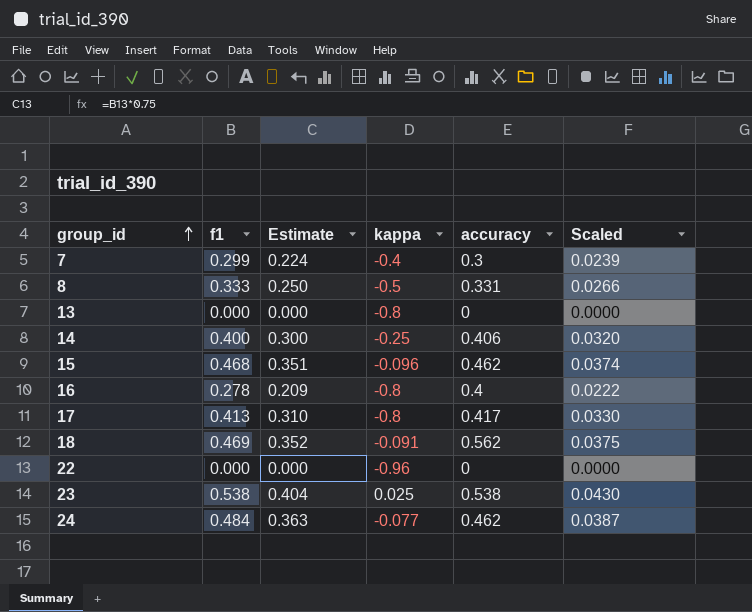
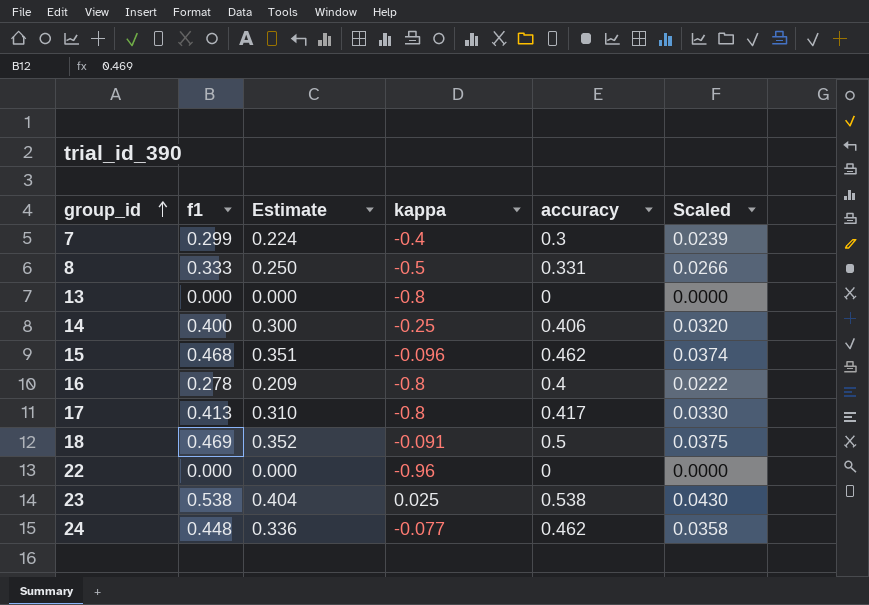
18 | accuracy: 0.562 -> 0.5
24 | f1: 0.484 -> 0.448
24 | Estimate: 0.363 -> 0.336
24 | Scaled: 0.0387 -> 0.0358

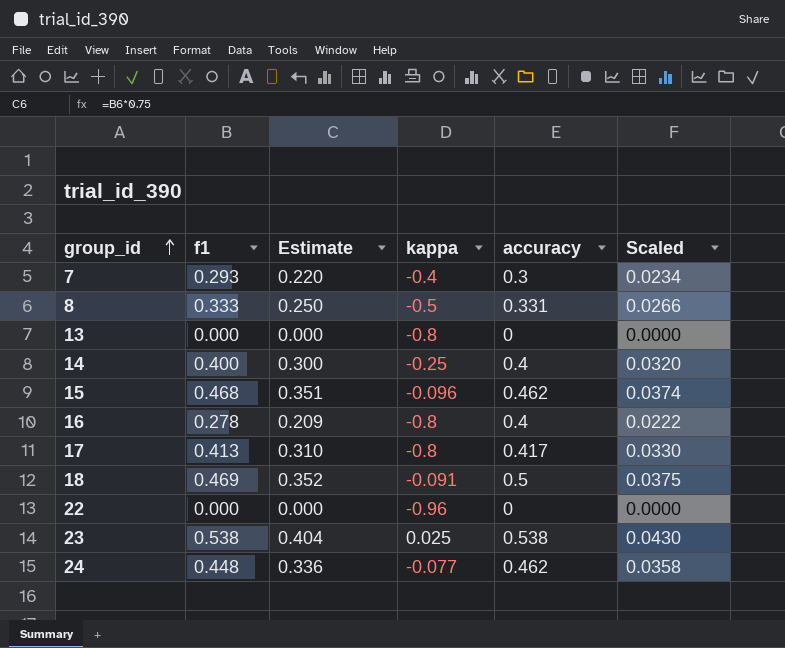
7 | f1: 0.299 -> 0.293
7 | Estimate: 0.224 -> 0.220
7 | Scaled: 0.0239 -> 0.0234
14 | accuracy: 0.406 -> 0.4

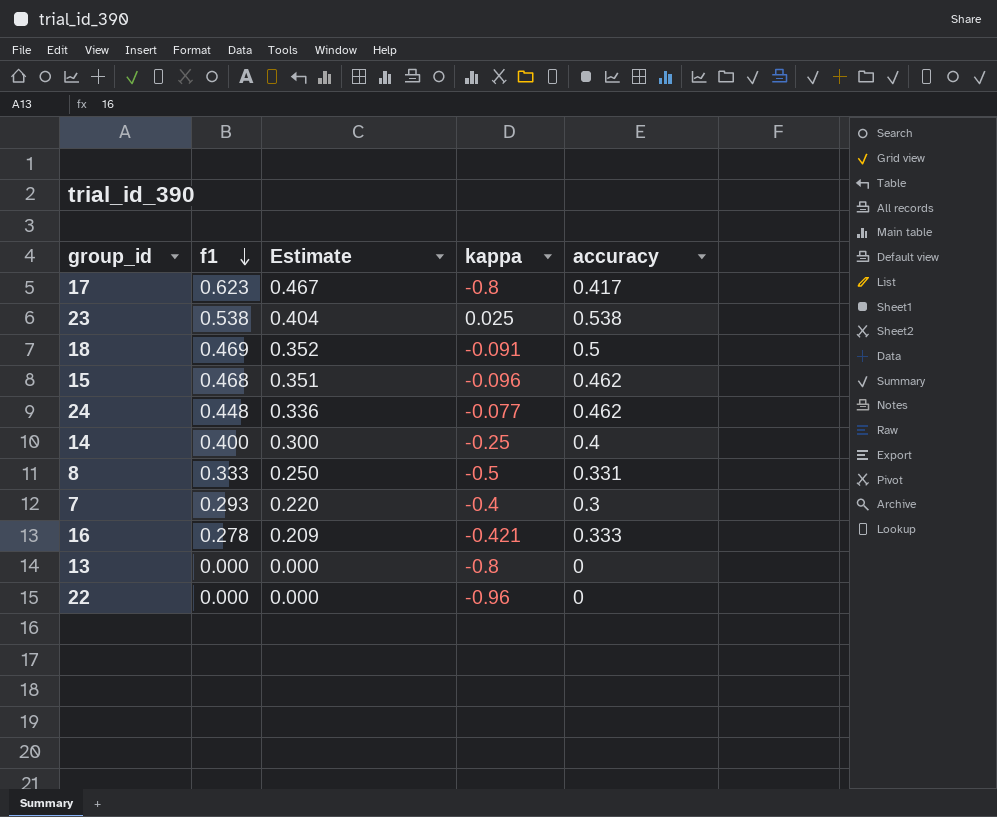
row order: group_id ascending -> f1 descending
column Scaled | formula: [f1] * 0.08 -> none
17 | f1: 0.413 -> 0.623
17 | Estimate: 0.310 -> 0.467
16 | kappa: -0.8 -> -0.421
16 | accuracy: 0.4 -> 0.333

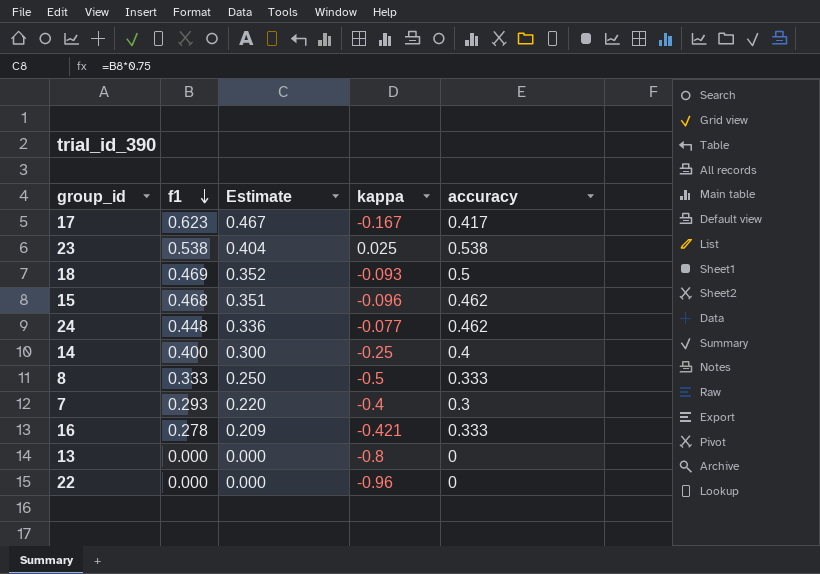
17 | kappa: -0.8 -> -0.167
18 | kappa: -0.091 -> -0.093
8 | accuracy: 0.331 -> 0.333

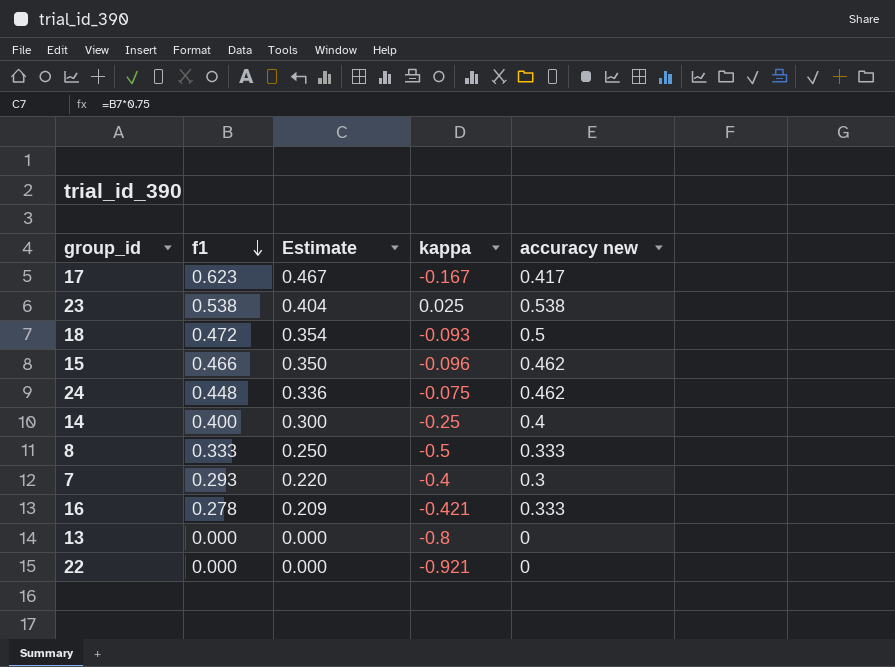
column name: accuracy -> accuracy new
18 | f1: 0.469 -> 0.472
18 | Estimate: 0.352 -> 0.354
15 | f1: 0.468 -> 0.466
15 | Estimate: 0.351 -> 0.350
24 | kappa: -0.077 -> -0.075
22 | kappa: -0.96 -> -0.921

